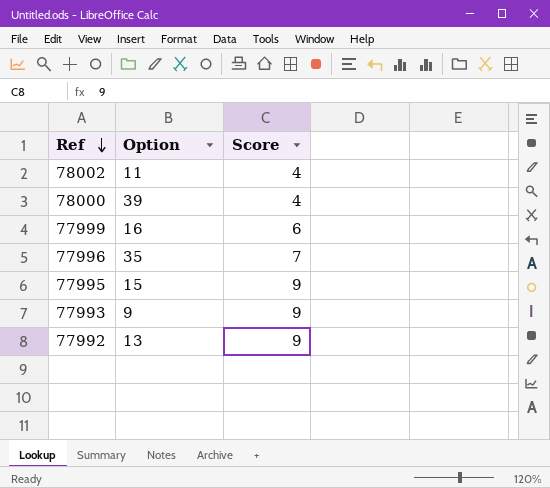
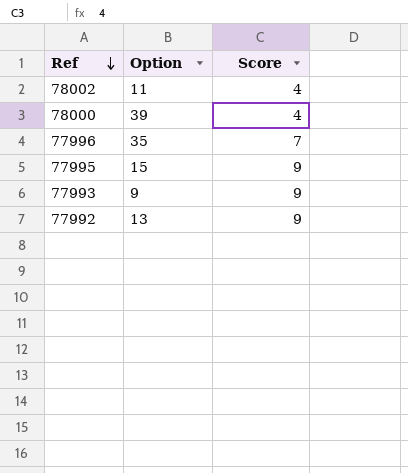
row 77999: 16 | 6 -> none

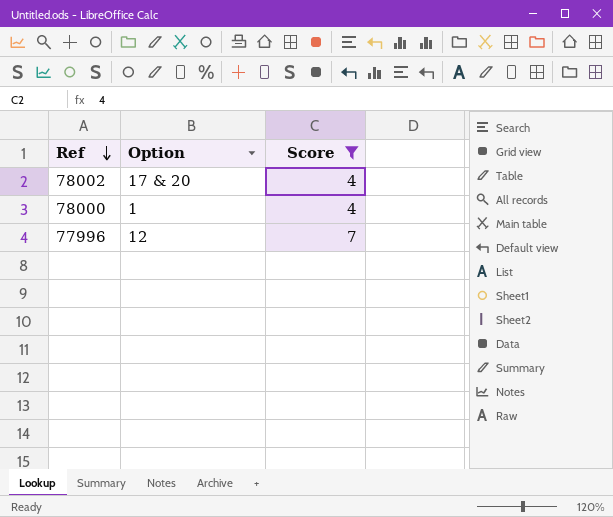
filter: none -> Score != 9
78002 | Option: 11 -> 17 & 20
78000 | Option: 39 -> 1
77996 | Option: 35 -> 12

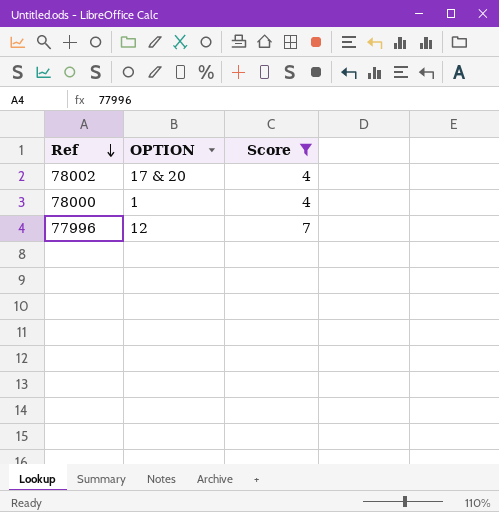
column name: Option -> OPTION

